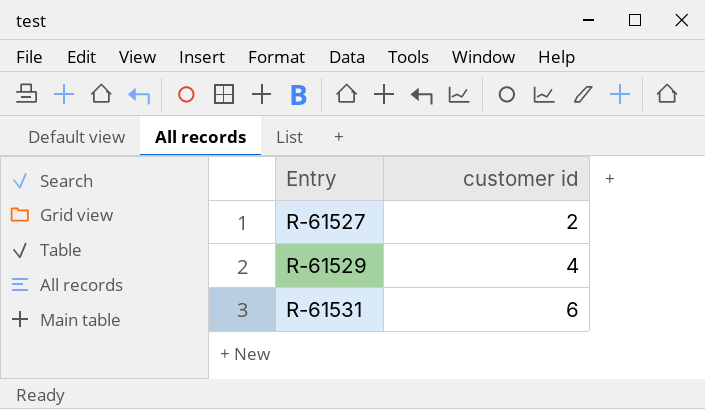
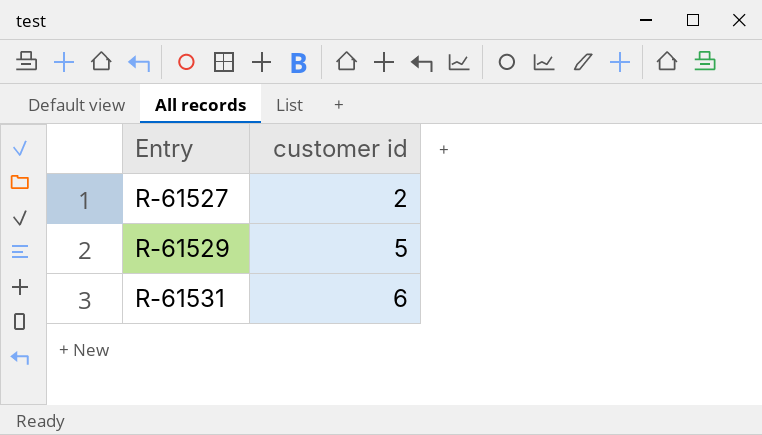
R-61529 | customer id: 4 -> 5

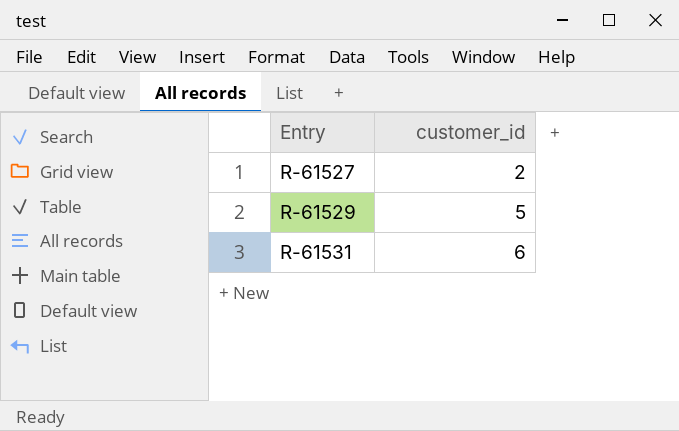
column name: customer id -> customer_id

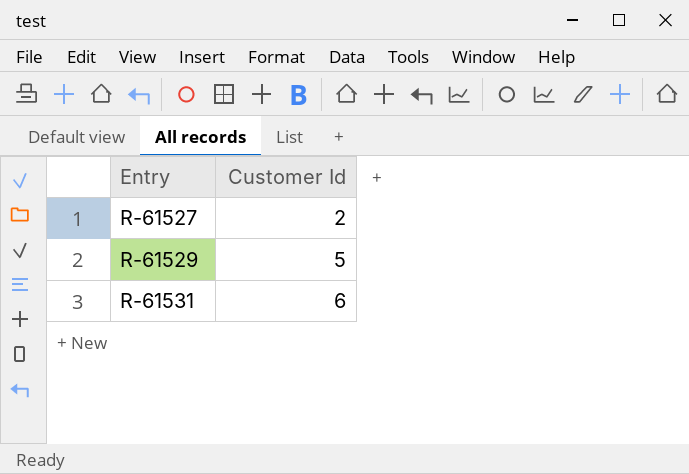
column name: customer_id -> Customer Id

